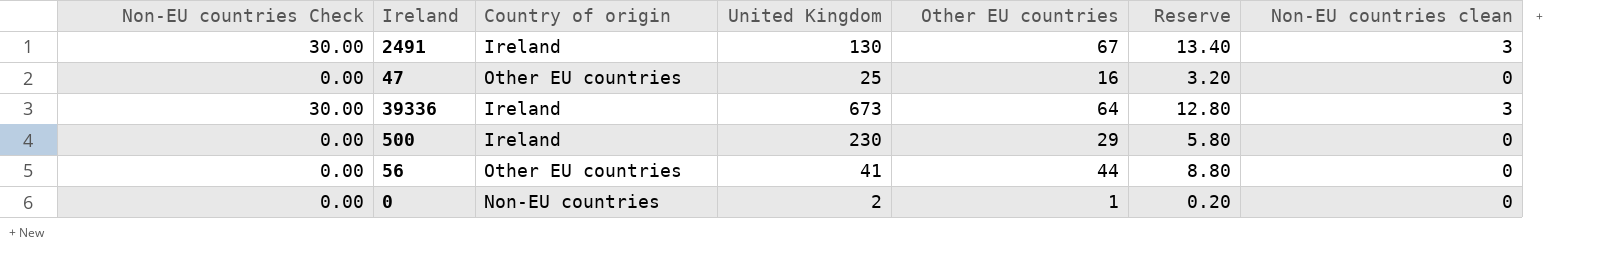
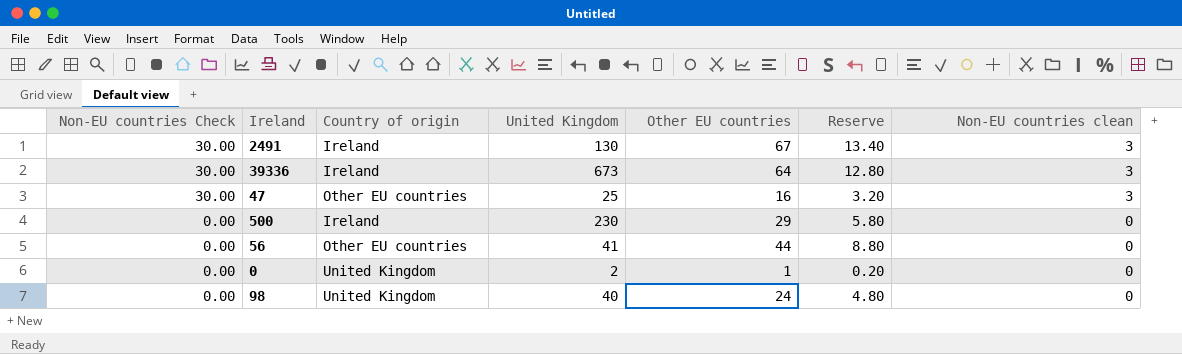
row order: none -> Non-EU countries Check descending
47 | Non-EU countries Check: 0.00 -> 30.00
47 | Non-EU countries clean: 0 -> 3
0 | Country of origin: Non-EU countries -> United Kingdom
row 98: none -> 0.00 | United Kingdom | 40 | 24 | 4.80 | 0

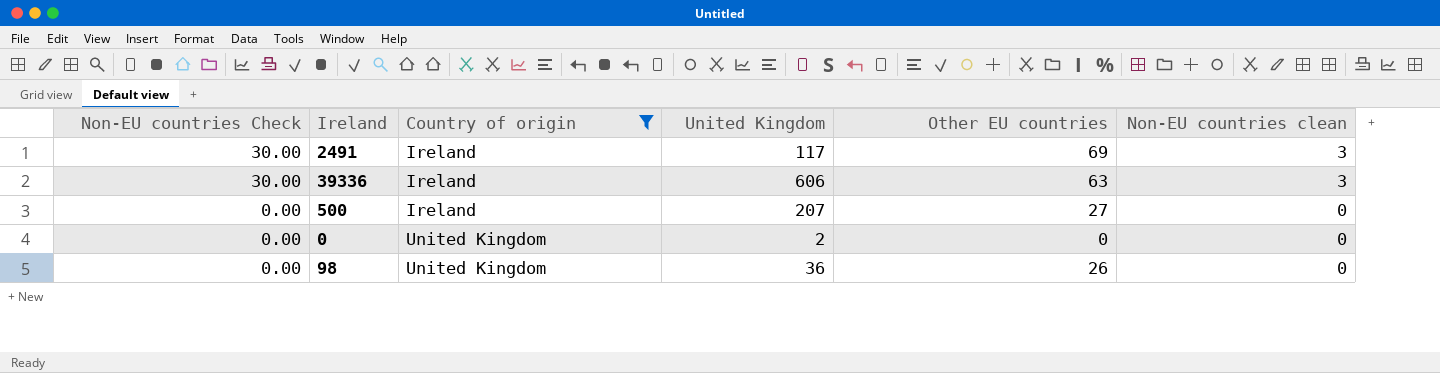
filter: none -> Country of origin != Other EU countries
column Reserve | formula: [Other EU countries] * 0.2 -> none
2491 | United Kingdom: 130 -> 117
2491 | Other EU countries: 67 -> 69
39336 | United Kingdom: 673 -> 606
39336 | Other EU countries: 64 -> 63
500 | United Kingdom: 230 -> 207
500 | Other EU countries: 29 -> 27
0 | Other EU countries: 1 -> 0
98 | United Kingdom: 40 -> 36
98 | Other EU countries: 24 -> 26

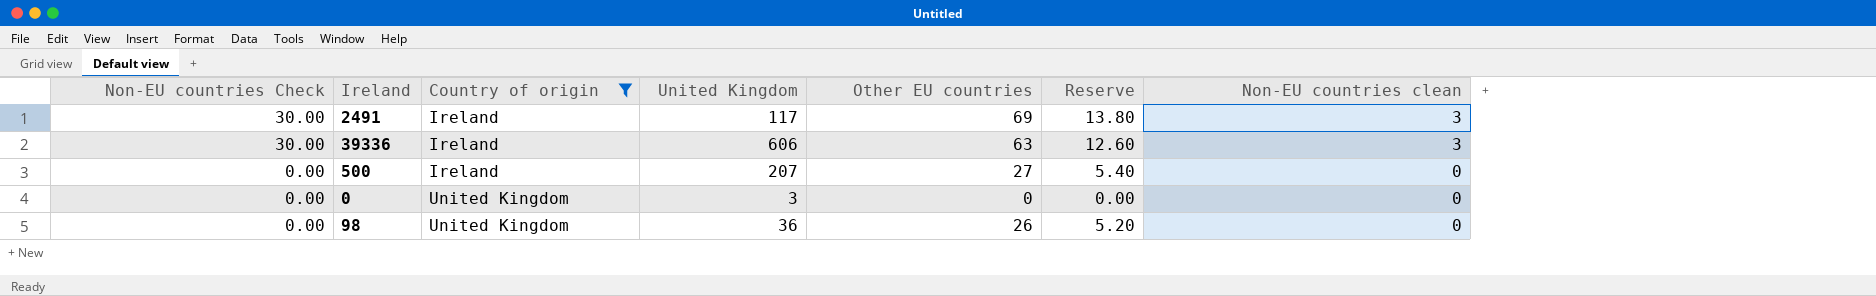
column Reserve | formula: none -> [Other EU countries] * 0.2
0 | United Kingdom: 2 -> 3

